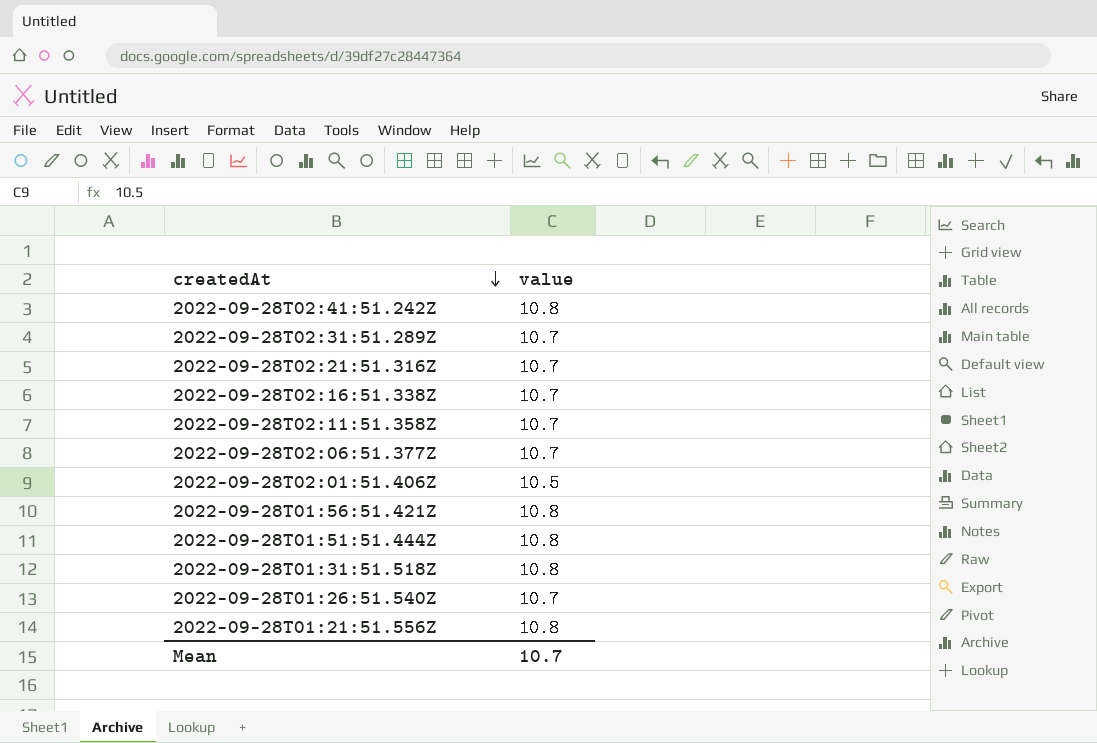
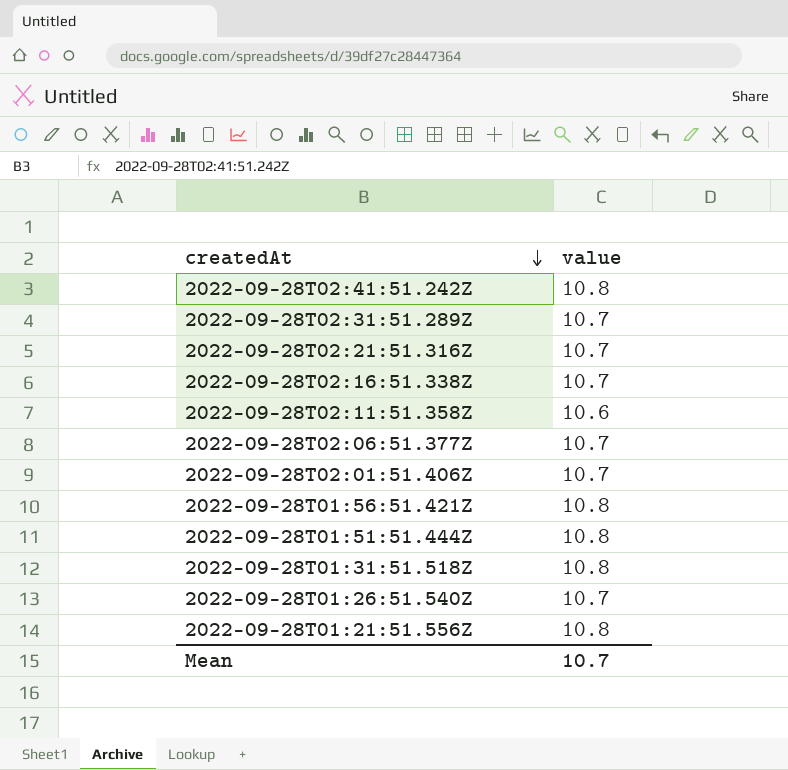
2022-09-28T02:11:51.358Z | value: 10.7 -> 10.6
2022-09-28T02:01:51.406Z | value: 10.5 -> 10.7

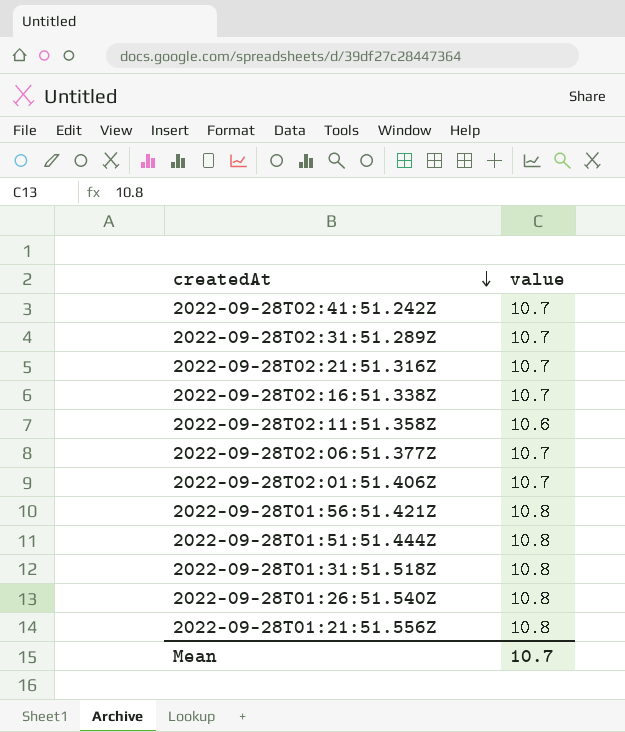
2022-09-28T02:41:51.242Z | value: 10.8 -> 10.7
2022-09-28T01:26:51.540Z | value: 10.7 -> 10.8

